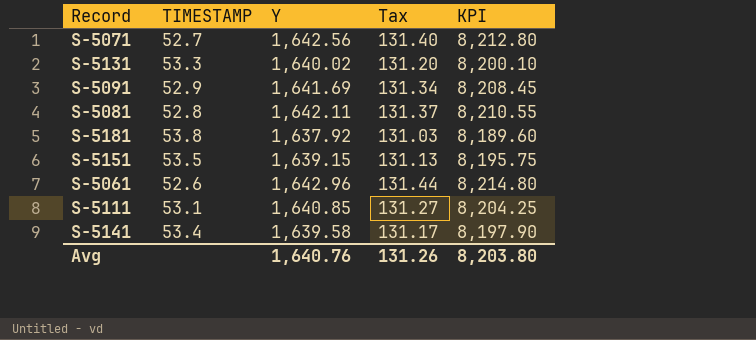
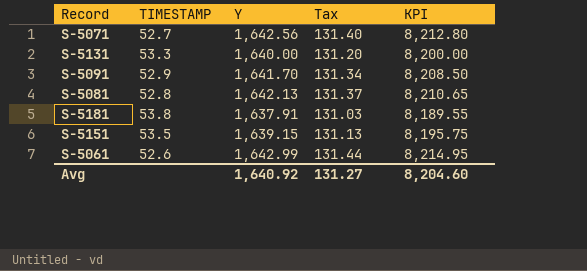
row S-5111: 53.1 | 1,640.85 | 131.27 | 8,204.25 -> none
row S-5141: 53.4 | 1,639.58 | 131.17 | 8,197.90 -> none
S-5131 | Y: 1,640.02 -> 1,640.00
S-5131 | KPI: 8,200.10 -> 8,200.00
S-5091 | Y: 1,641.69 -> 1,641.70
S-5091 | KPI: 8,208.45 -> 8,208.50
S-5081 | Y: 1,642.11 -> 1,642.13
S-5081 | KPI: 8,210.55 -> 8,210.65
S-5181 | Y: 1,637.92 -> 1,637.91
S-5181 | KPI: 8,189.60 -> 8,189.55
S-5061 | Y: 1,642.96 -> 1,642.99
S-5061 | KPI: 8,214.80 -> 8,214.95
Avg | Y: 1,640.76 -> 1,640.92
Avg | Tax: 131.26 -> 131.27
Avg | KPI: 8,203.80 -> 8,204.60

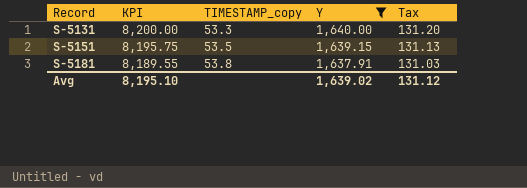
filter: none -> Y <= 1,640.00
row order: none -> Record ascending
column KPI | position: 5 -> 2
column name: TIMESTAMP -> TIMESTAMP_copy
Avg | KPI: 8,204.60 -> 8,195.10
Avg | Y: 1,640.92 -> 1,639.02
Avg | Tax: 131.27 -> 131.12

